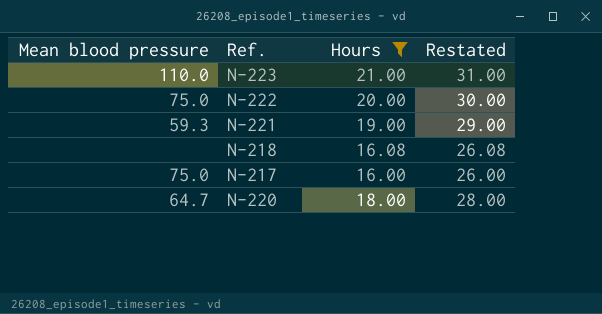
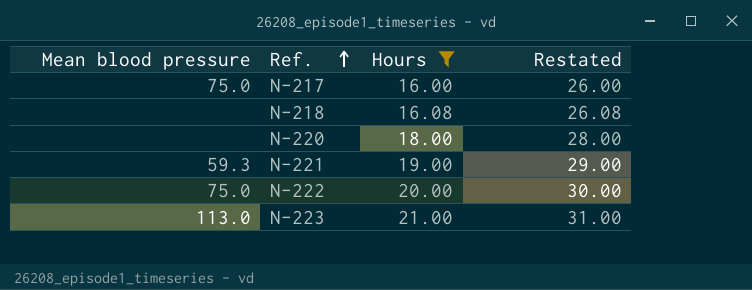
row order: none -> Ref. ascending
N-220 | Mean blood pressure: 64.7 -> none
N-223 | Mean blood pressure: 110.0 -> 113.0

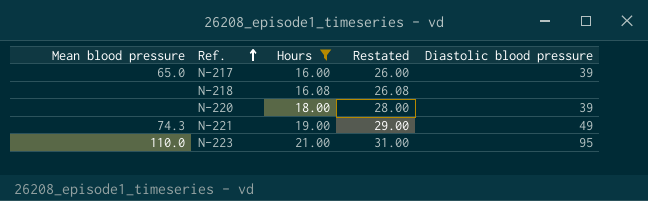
column Diastolic blood pressure | position: none -> 5
row N-222: 75.0 | 20.00 | 30.00 -> none
N-217 | Mean blood pressure: 75.0 -> 65.0
N-221 | Mean blood pressure: 59.3 -> 74.3
N-223 | Mean blood pressure: 113.0 -> 110.0

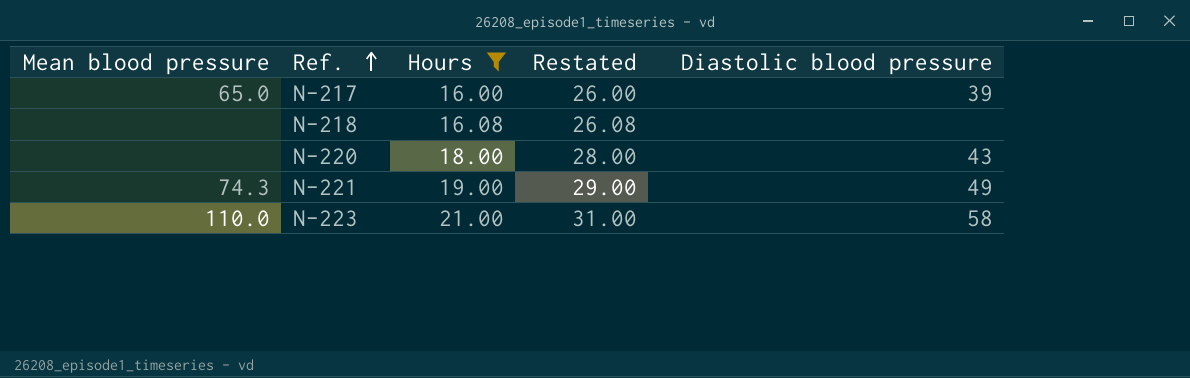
N-220 | Diastolic blood pressure: 39 -> 43
N-223 | Diastolic blood pressure: 95 -> 58

